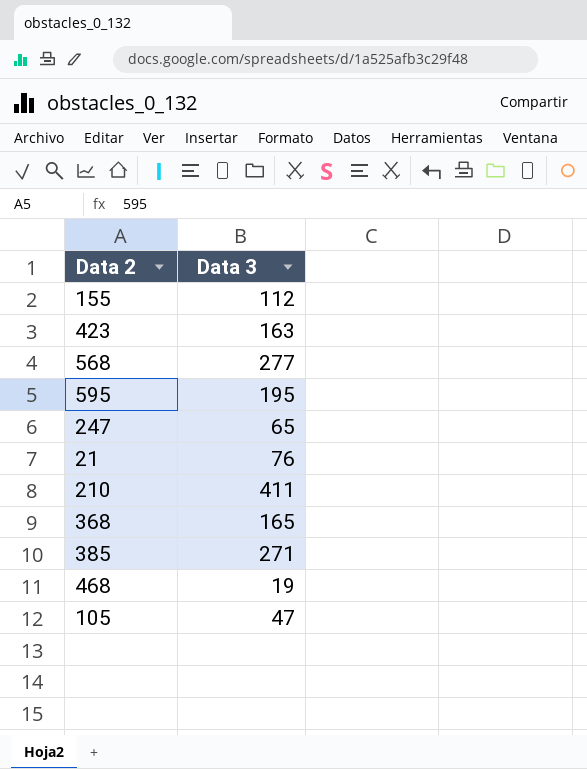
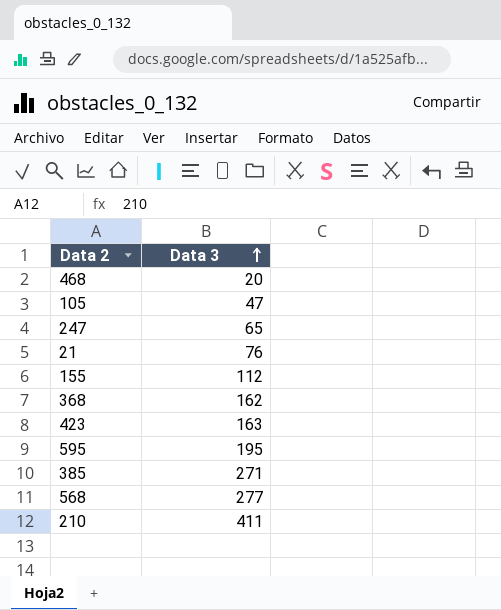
row order: none -> Data 3 ascending
468 | Data 3: 19 -> 20
368 | Data 3: 165 -> 162

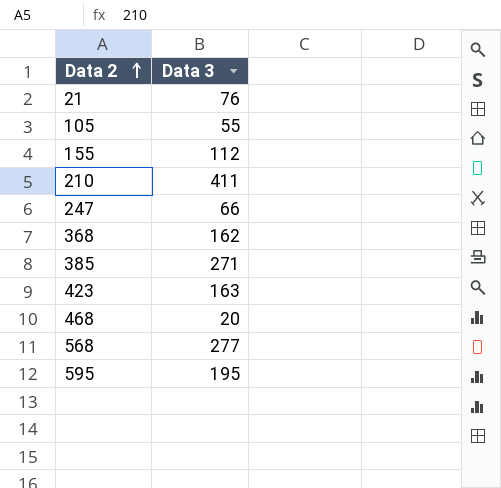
row order: Data 3 ascending -> Data 2 ascending
105 | Data 3: 47 -> 55
247 | Data 3: 65 -> 66

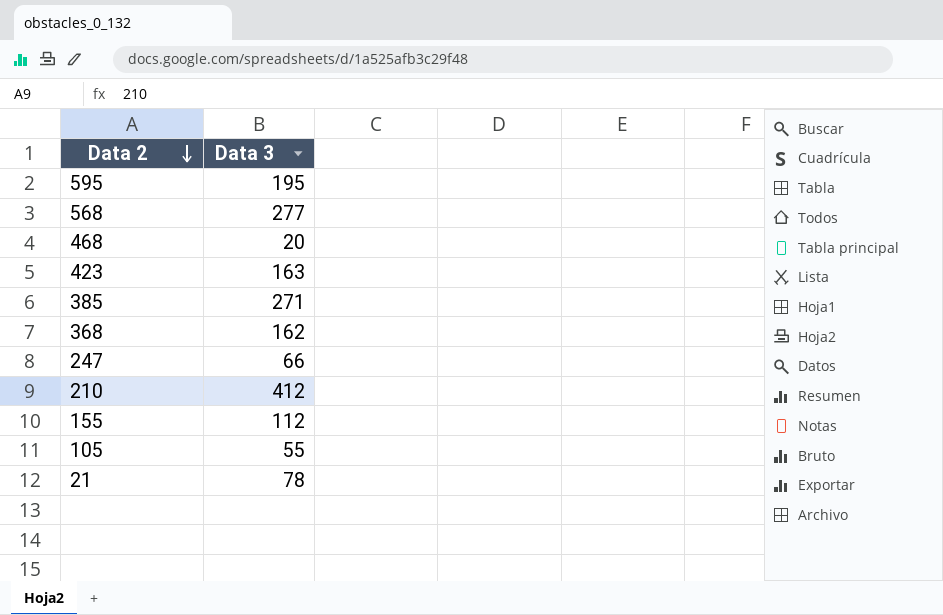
row order: Data 2 ascending -> Data 2 descending
210 | Data 3: 411 -> 412
21 | Data 3: 76 -> 78

